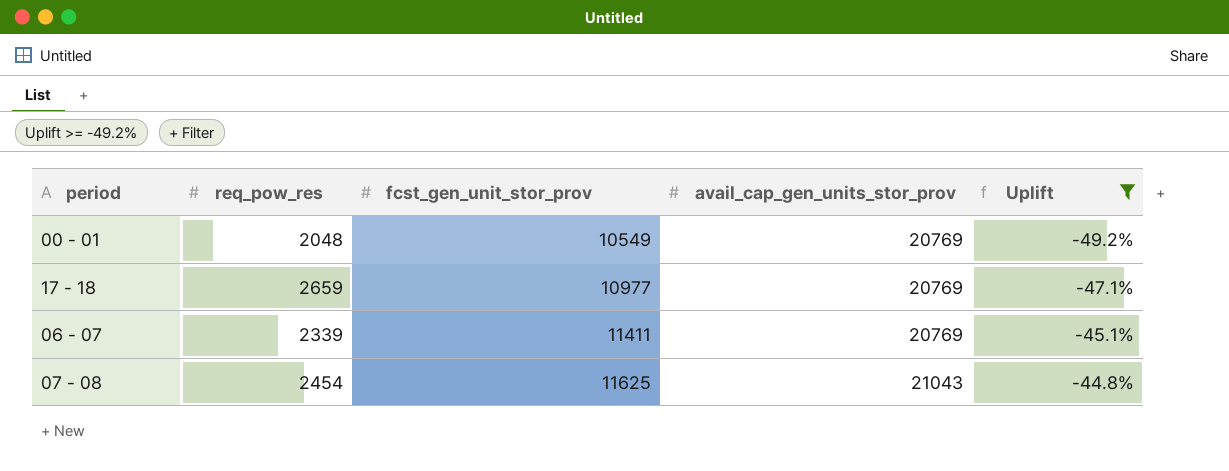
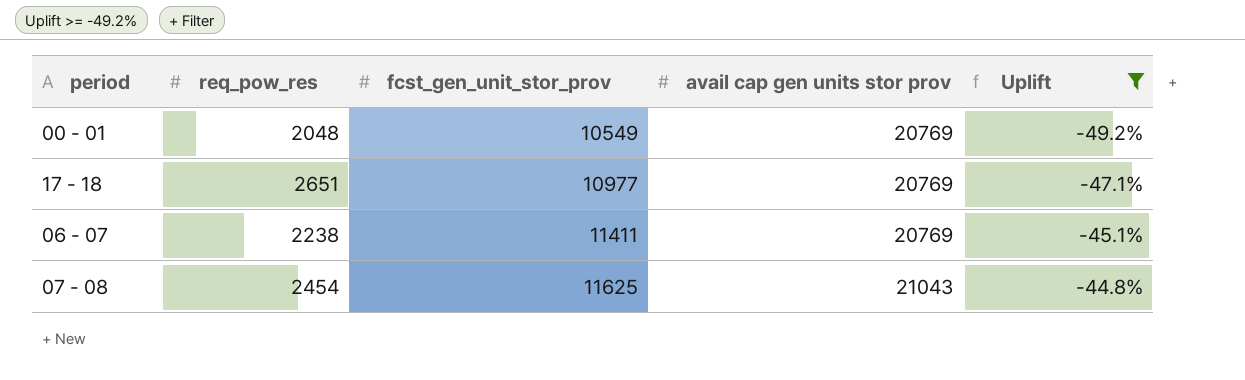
column name: avail_cap_gen_units_stor_prov -> avail cap gen units stor prov
17 - 18 | req_pow_res: 2659 -> 2651
06 - 07 | req_pow_res: 2339 -> 2238

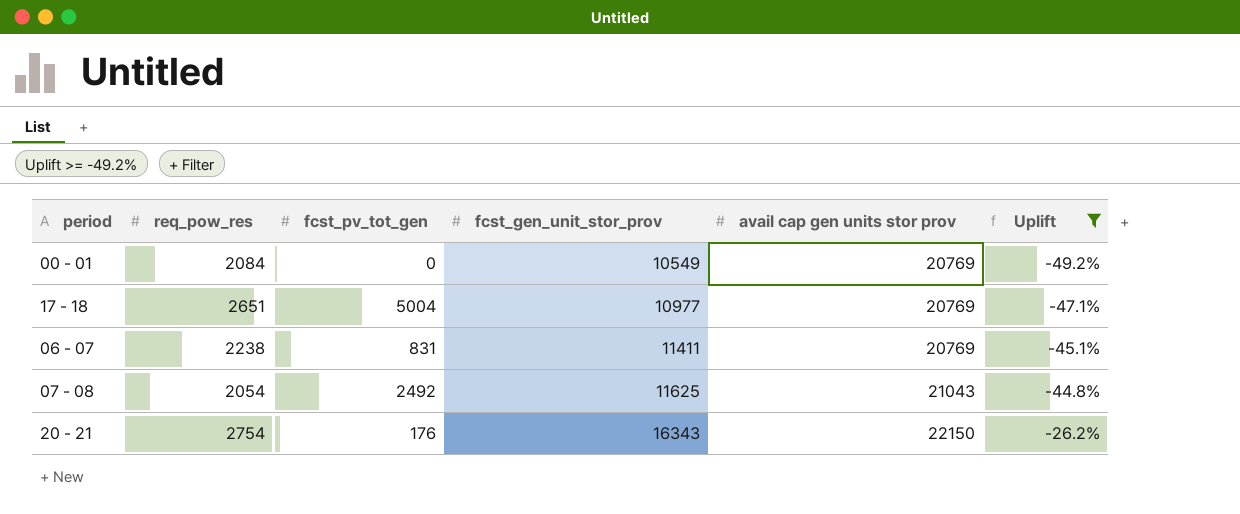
column fcst_pv_tot_gen | position: none -> 3
00 - 01 | req_pow_res: 2048 -> 2084
07 - 08 | req_pow_res: 2454 -> 2054
row 20 - 21: none -> 2754 | 176 | 16343 | 22150 | -26.2%

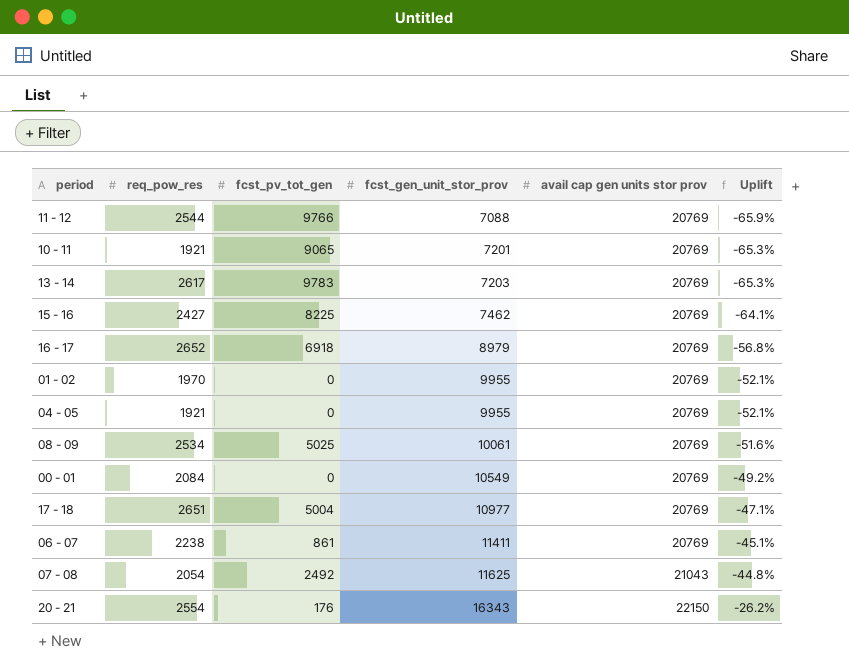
filter: Uplift >= -49.2% -> none
06 - 07 | fcst_pv_tot_gen: 831 -> 861
20 - 21 | req_pow_res: 2754 -> 2554

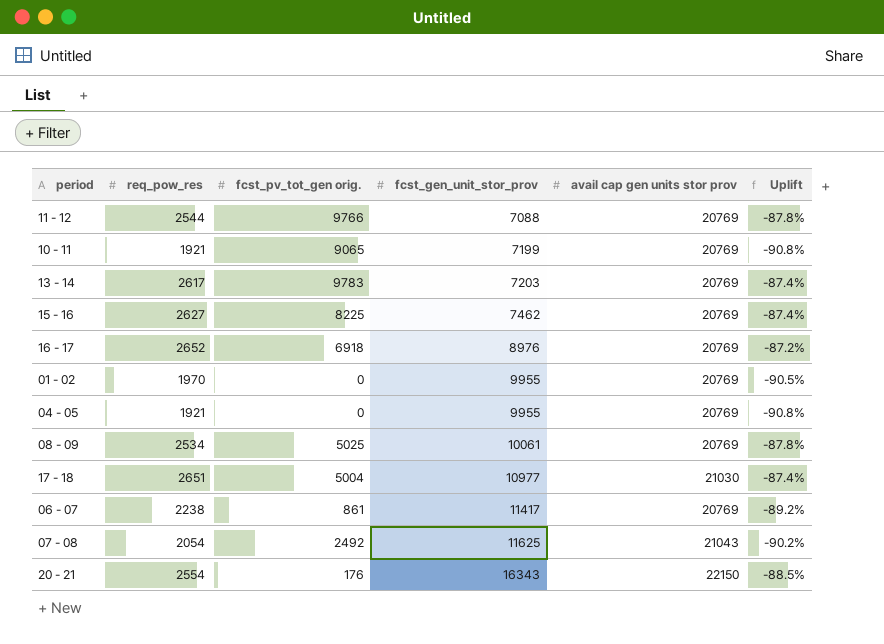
column name: fcst_pv_tot_gen -> fcst_pv_tot_gen orig.
column Uplift | formula: ([fcst_gen_unit_stor_prov] - [avail cap gen units stor prov]) / [avail cap gen units stor prov] -> ([req_pow_res] - [avail cap gen units stor prov]) / [avail cap gen units stor prov]
row 00 - 01: 2084 | 0 | 10549 | 20769 | -49.2% -> none
10 - 11 | fcst_gen_unit_stor_prov: 7201 -> 7199
15 - 16 | req_pow_res: 2427 -> 2627
16 - 17 | fcst_gen_unit_stor_prov: 8979 -> 8976
17 - 18 | avail cap gen units stor prov: 20769 -> 21030
06 - 07 | fcst_gen_unit_stor_prov: 11411 -> 11417

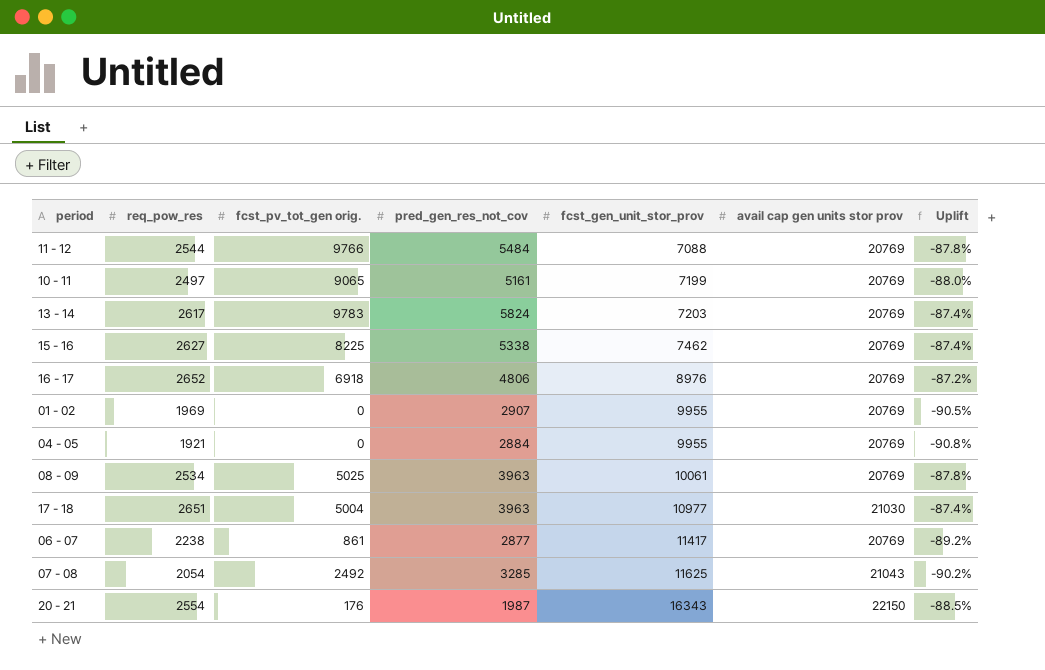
column pred_gen_res_not_cov | position: none -> 4
10 - 11 | req_pow_res: 1921 -> 2497
10 - 11 | Uplift: -90.8% -> -88.0%
01 - 02 | req_pow_res: 1970 -> 1969

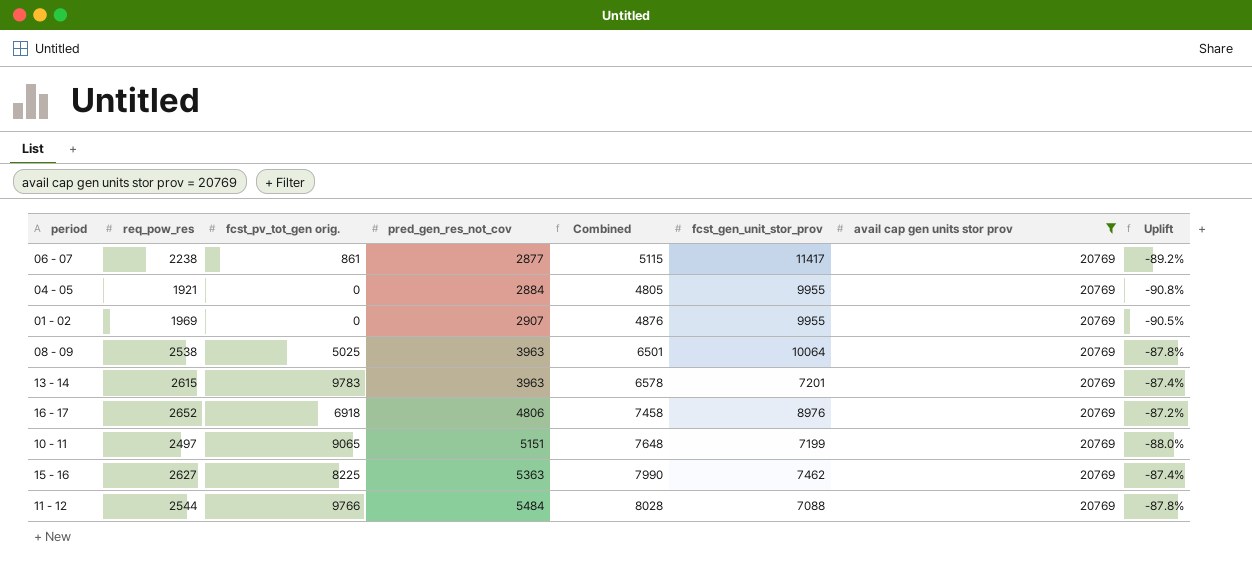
filter: none -> avail cap gen units stor prov = 20769
row order: fcst_gen_unit_stor_prov ascending -> pred_gen_res_not_cov ascending
column Combined | formula: none -> [req_pow_res] + [pred_gen_res_not_cov]
08 - 09 | req_pow_res: 2534 -> 2538
08 - 09 | fcst_gen_unit_stor_prov: 10061 -> 10064
13 - 14 | req_pow_res: 2617 -> 2615
13 - 14 | pred_gen_res_not_cov: 5824 -> 3963
13 - 14 | fcst_gen_unit_stor_prov: 7203 -> 7201
10 - 11 | pred_gen_res_not_cov: 5161 -> 5151
15 - 16 | pred_gen_res_not_cov: 5338 -> 5363

